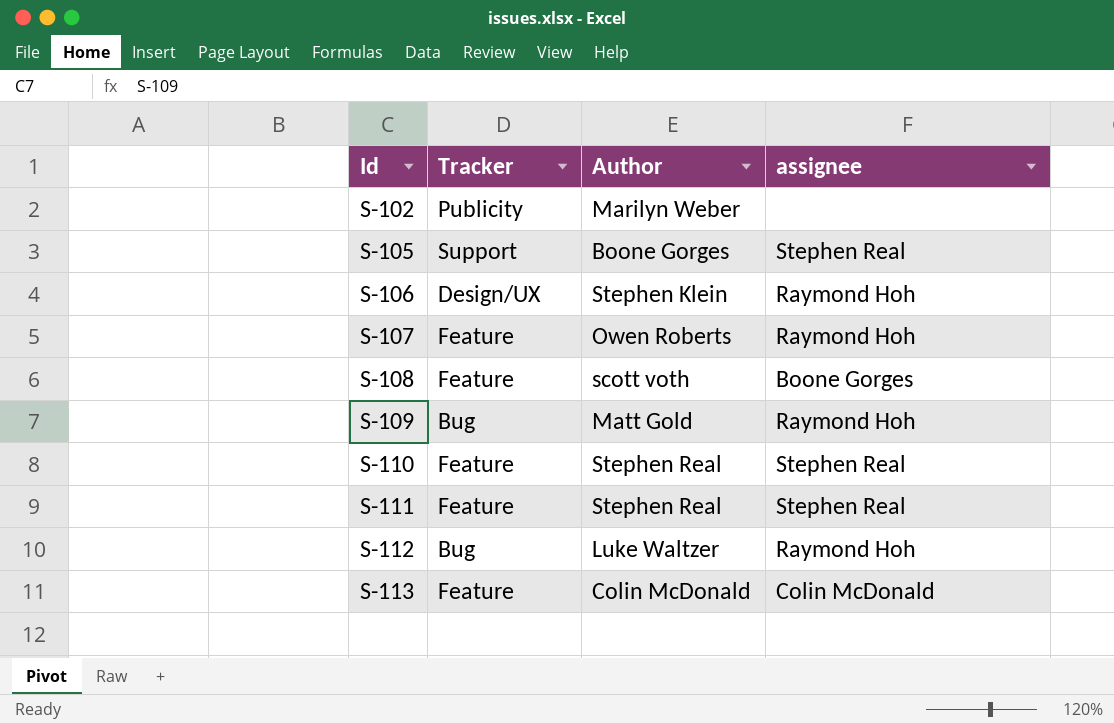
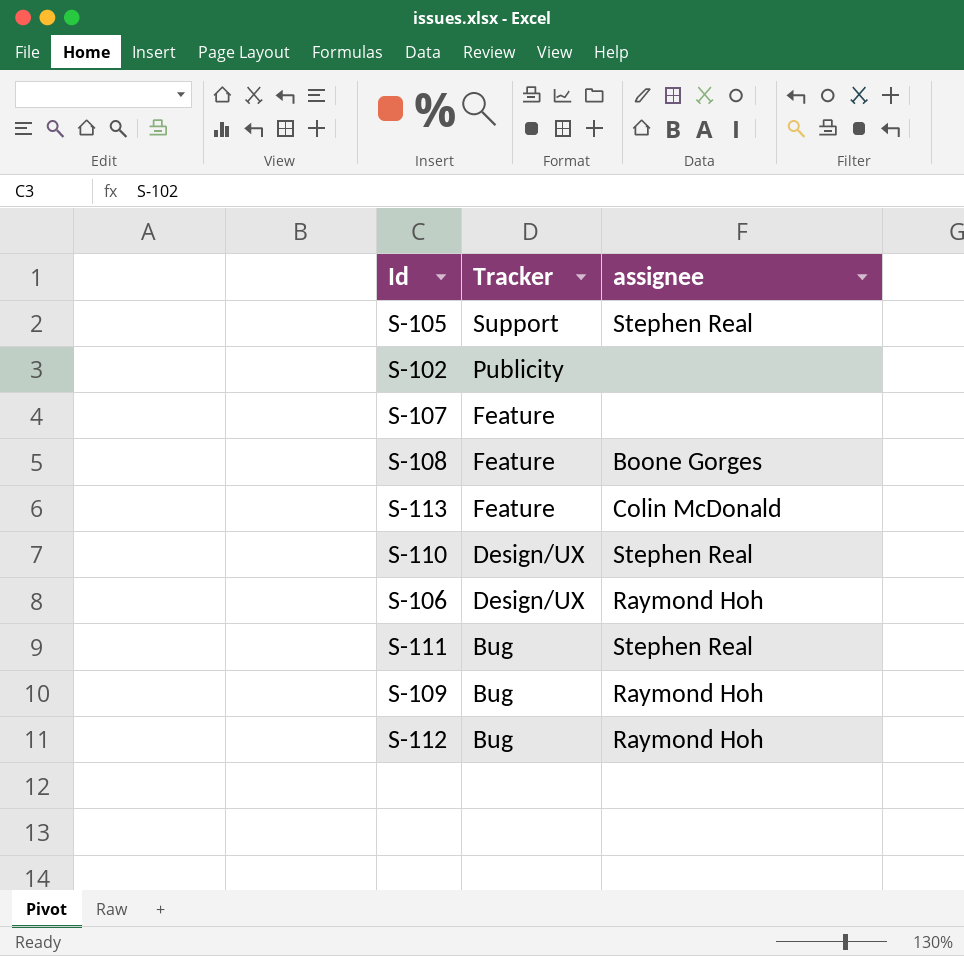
row order: Id ascending -> Tracker descending
column Author | position: 3 -> none
S-107 | assignee: Raymond Hoh -> none
S-110 | Tracker: Feature -> Design/UX
S-111 | Tracker: Feature -> Bug

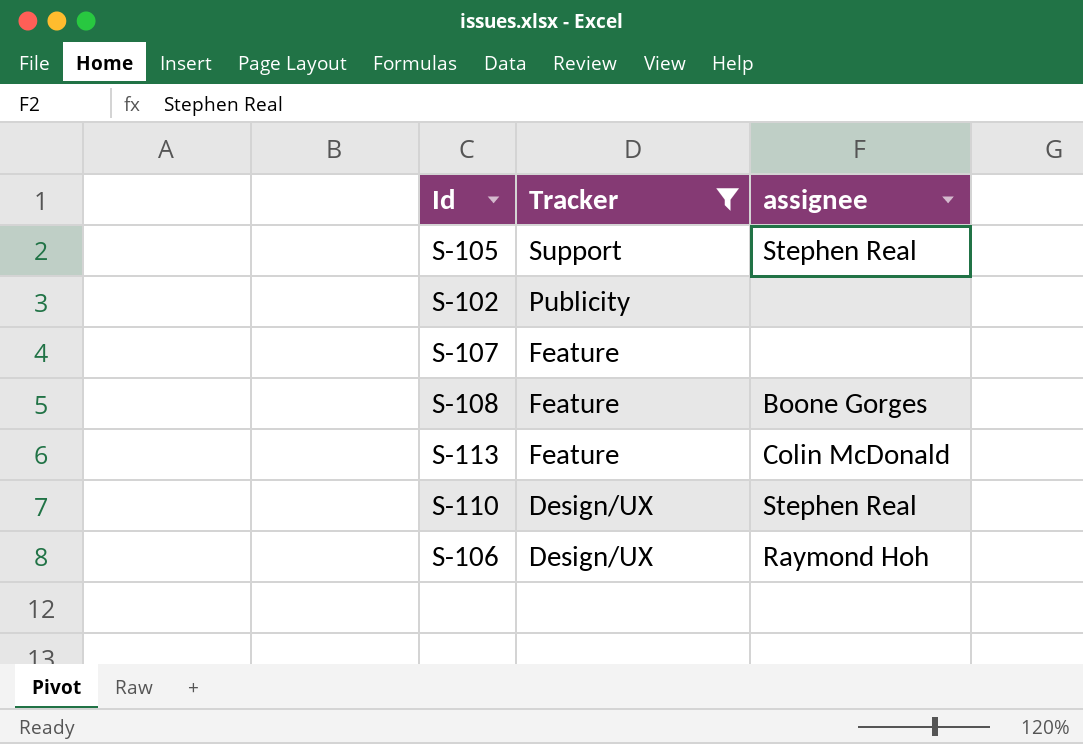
filter: none -> Tracker != Bug

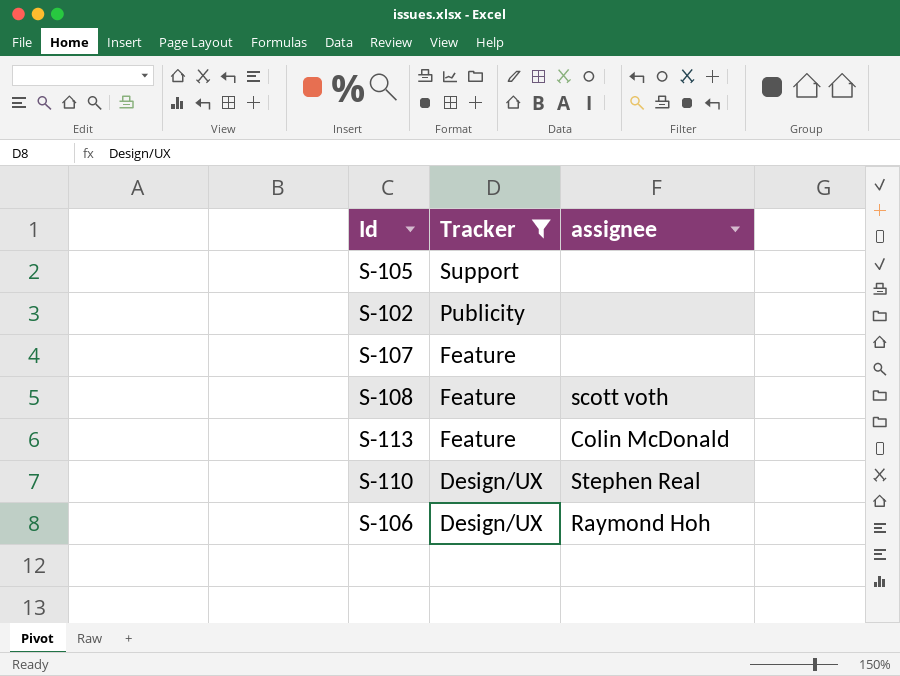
S-105 | assignee: Stephen Real -> none
S-108 | assignee: Boone Gorges -> scott voth

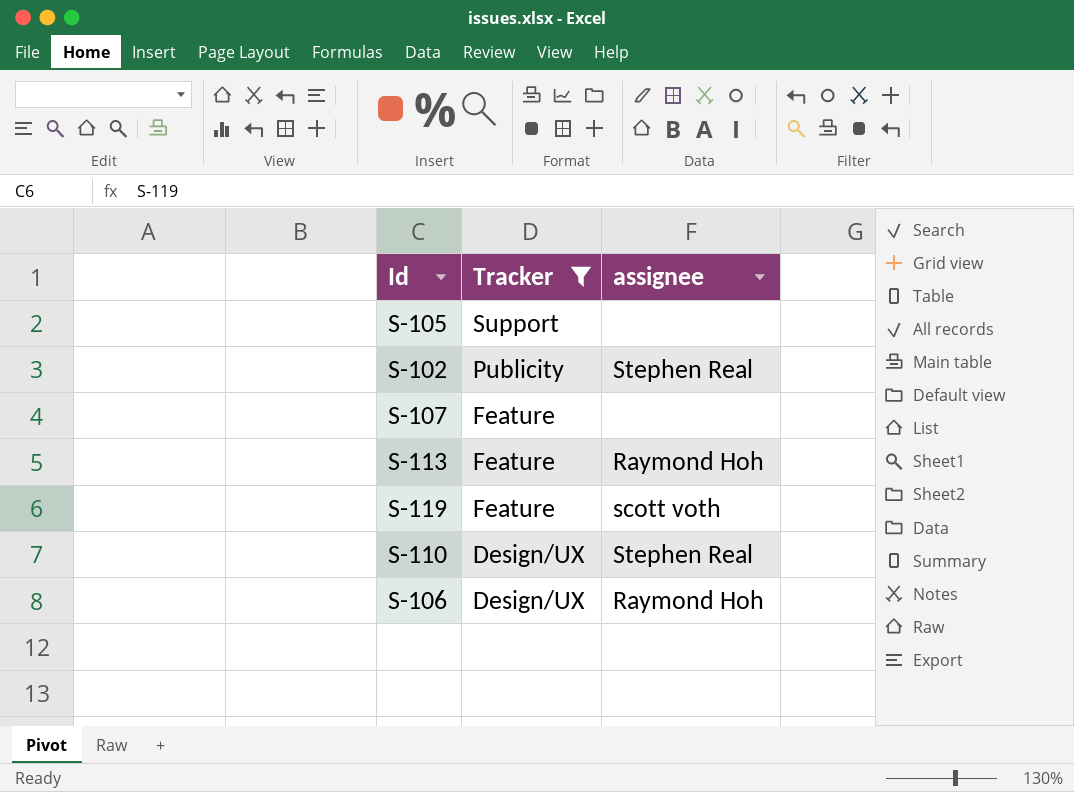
row S-108: Feature | scott voth -> none
S-102 | assignee: none -> Stephen Real
S-113 | assignee: Colin McDonald -> Raymond Hoh
row S-119: none -> Feature | scott voth

